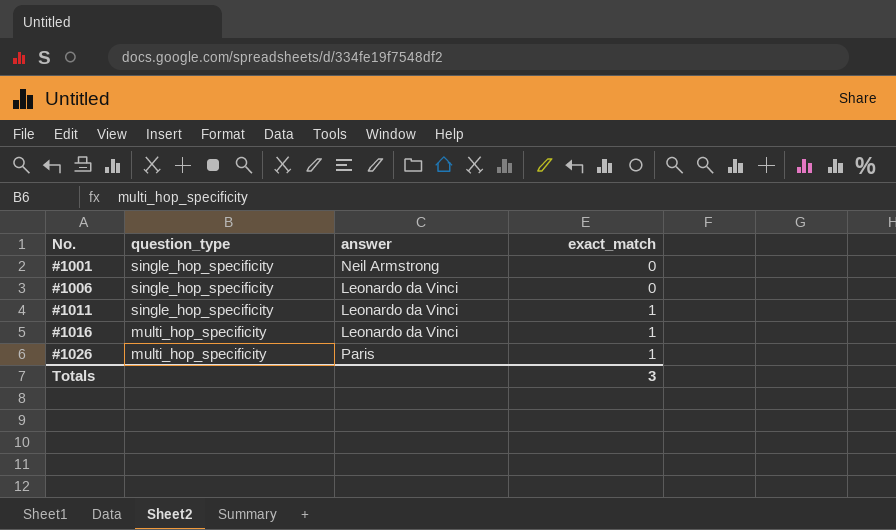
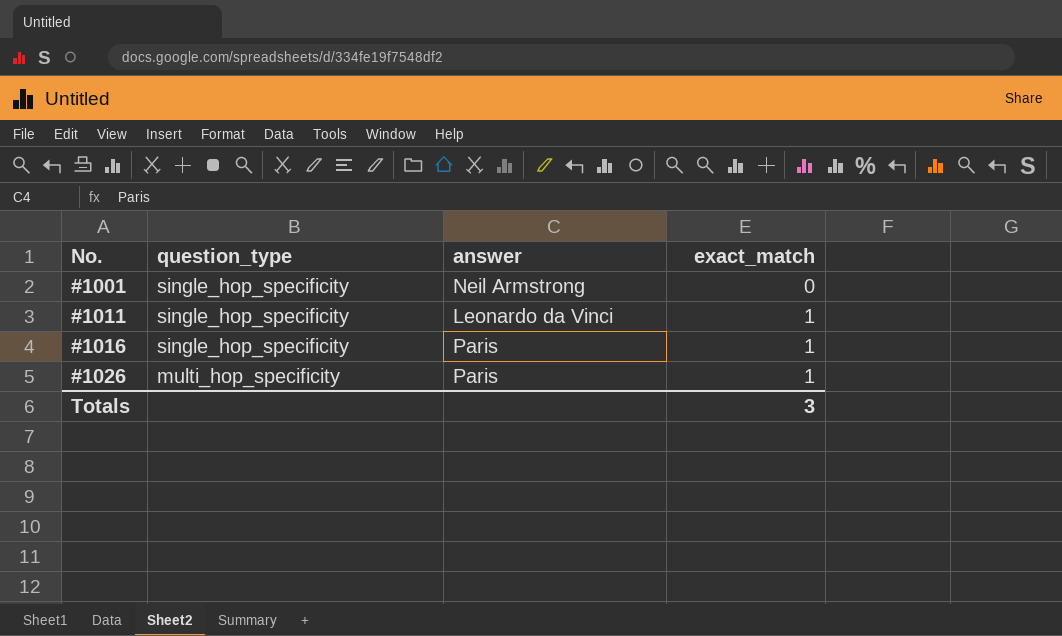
row #1006: single_hop_specificity | Leonardo da Vinci | 0 -> none
#1016 | question_type: multi_hop_specificity -> single_hop_specificity
#1016 | answer: Leonardo da Vinci -> Paris

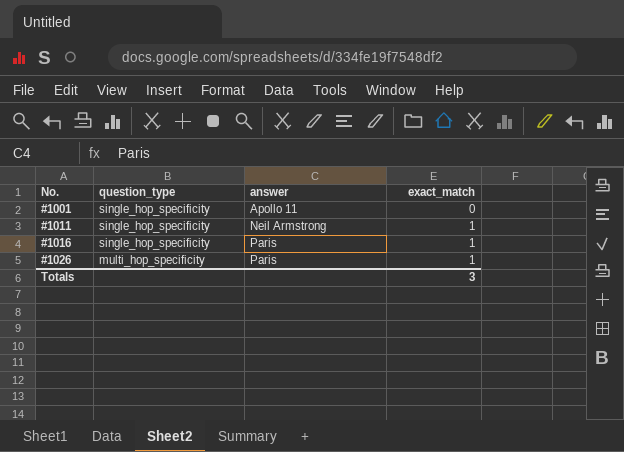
#1001 | answer: Neil Armstrong -> Apollo 11
#1011 | answer: Leonardo da Vinci -> Neil Armstrong

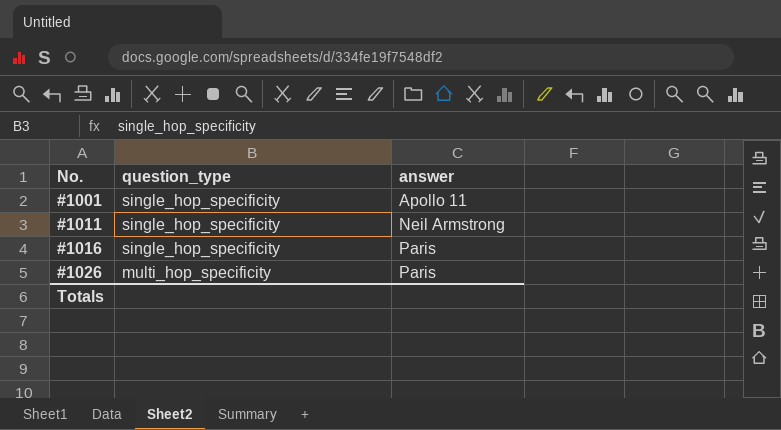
column exact_match | position: 4 -> none

